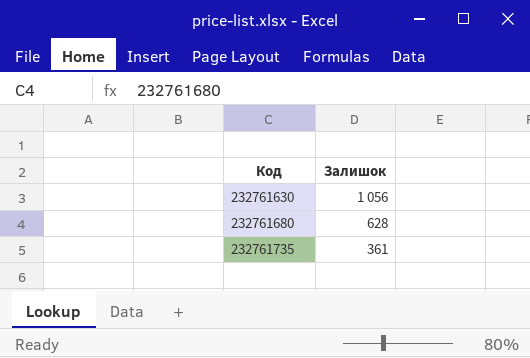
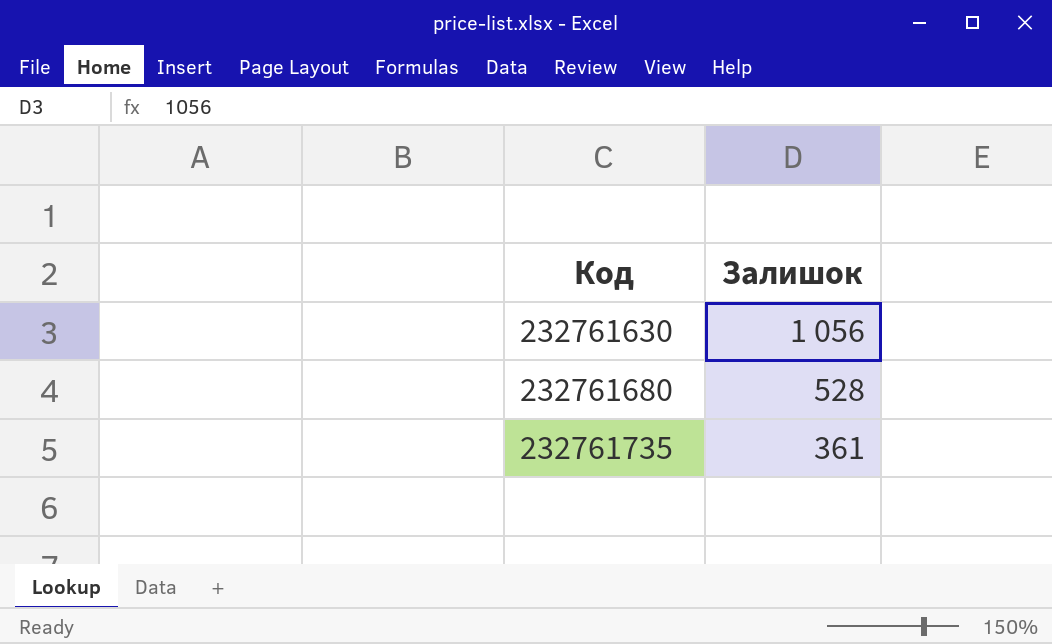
232761680 | Залишок: 628 -> 528

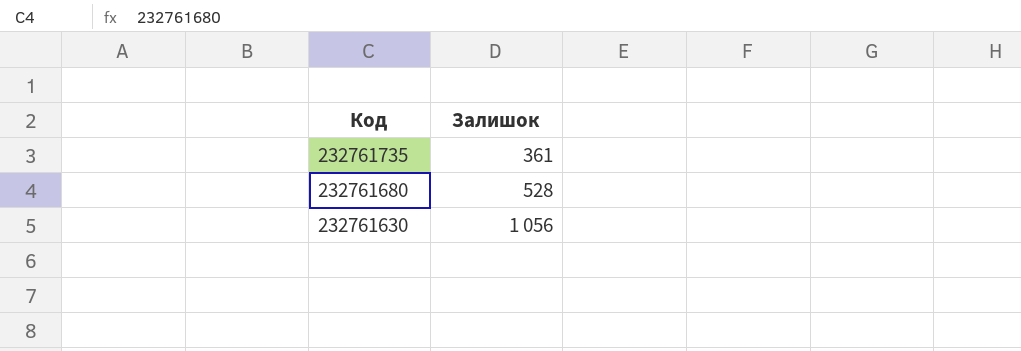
row order: Код ascending -> Код descending

